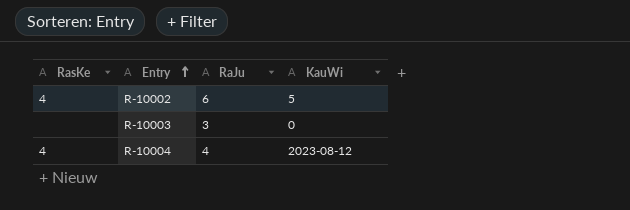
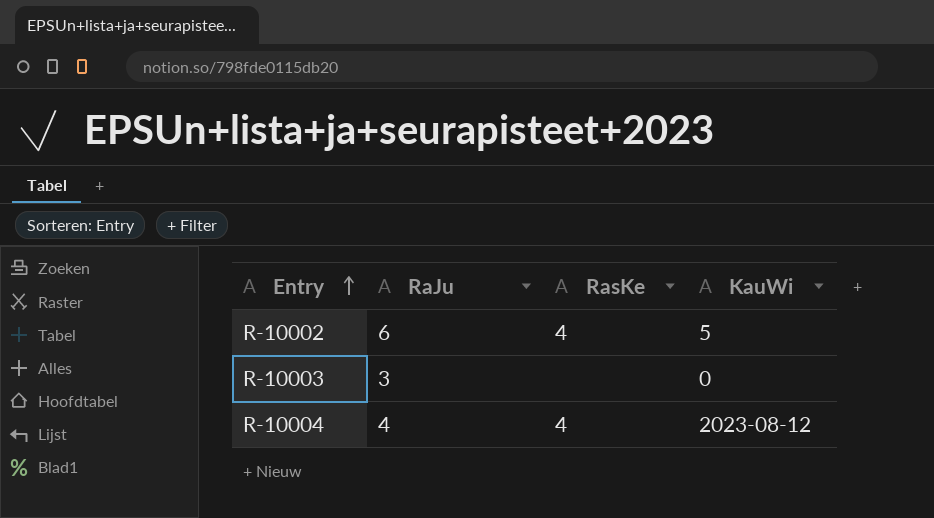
column RasKe | position: 1 -> 3

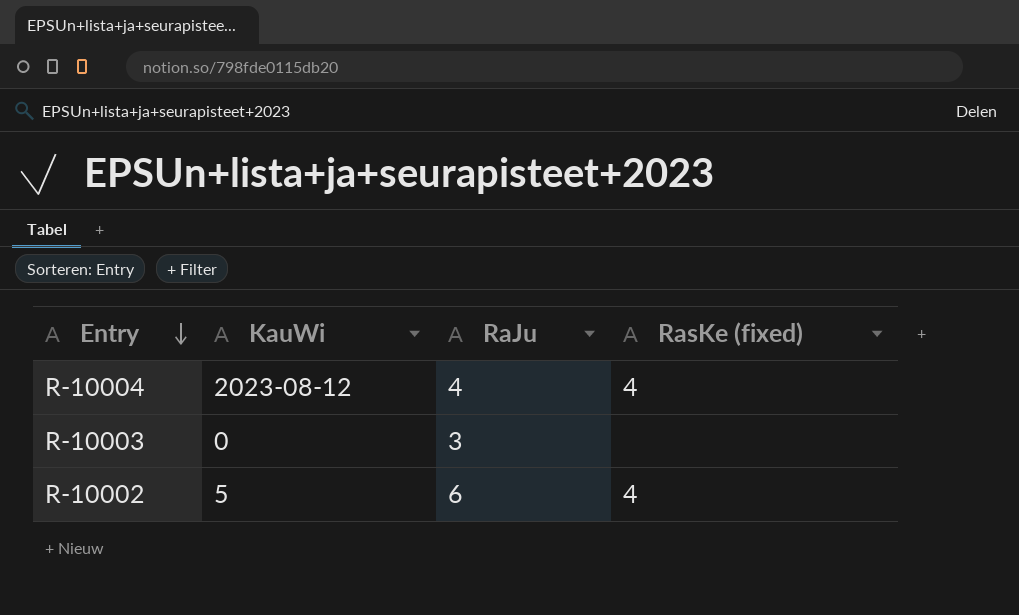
row order: Entry ascending -> Entry descending
column KauWi | position: 4 -> 2
column name: RasKe -> RasKe (fixed)

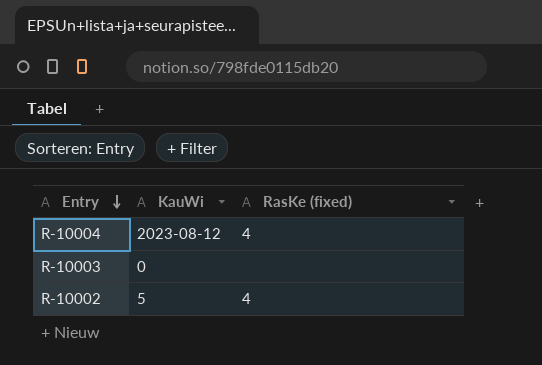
column RaJu | position: 3 -> none

